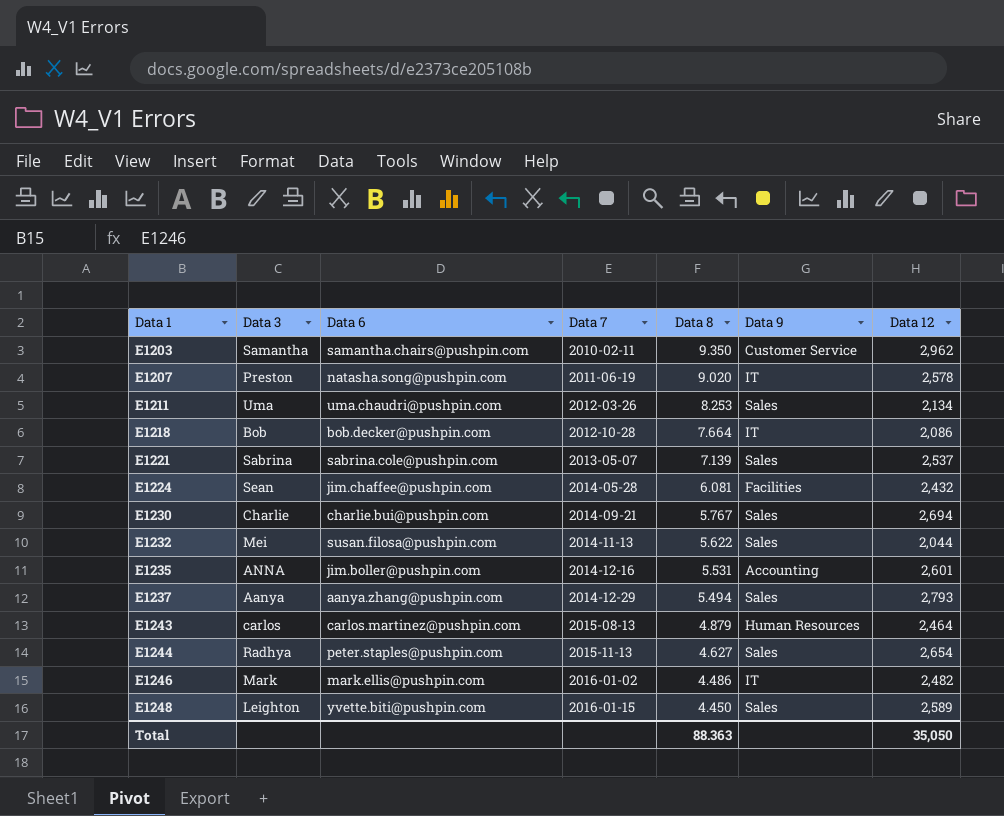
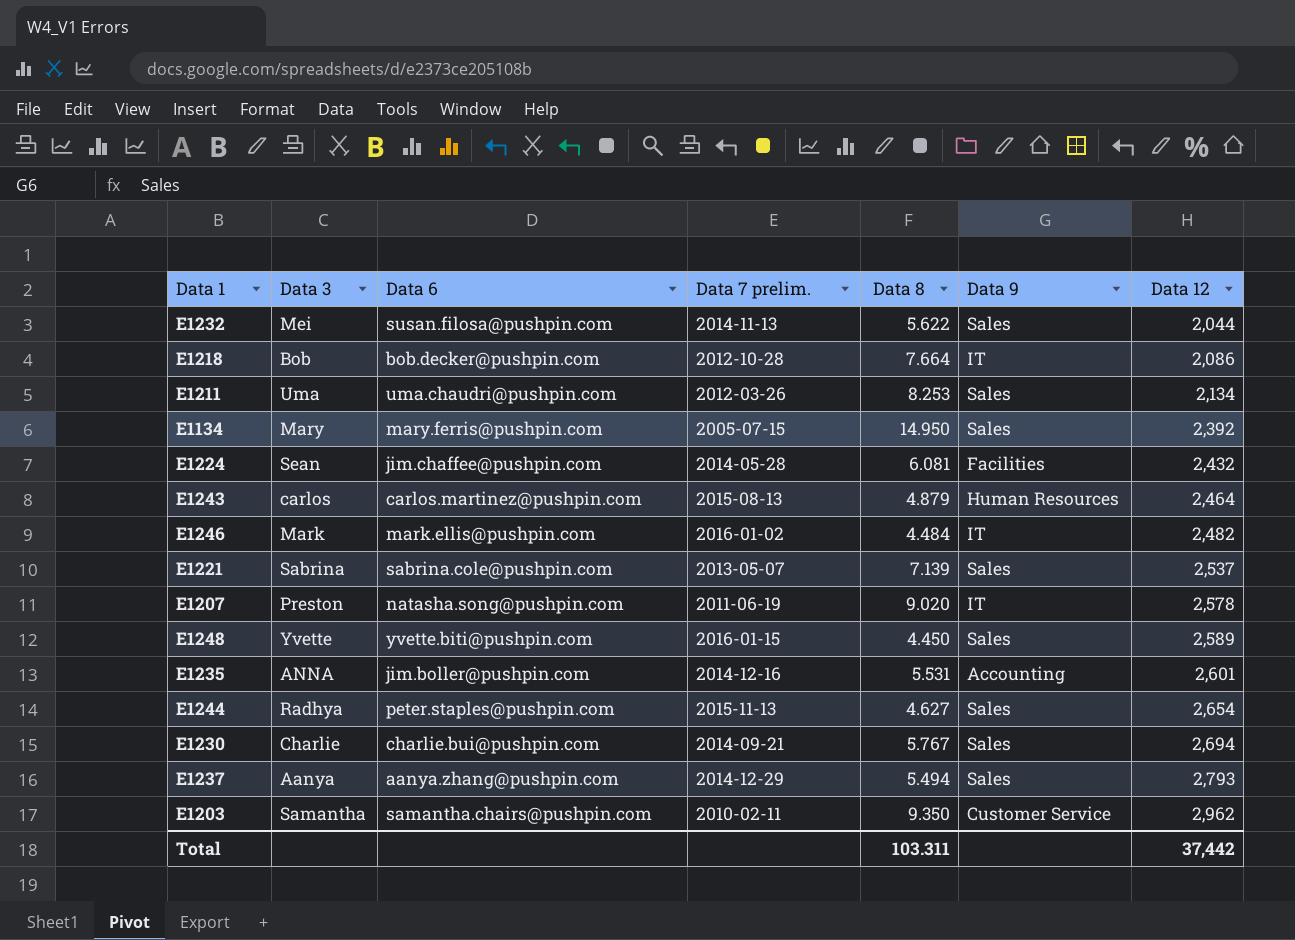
row order: Data 1 ascending -> Data 12 ascending
column name: Data 7 -> Data 7 prelim.
row E1134: none -> Mary | mary.ferris@pushpin.com | 2005-07-15 | 14.950 | Sales | 2,392
E1246 | Data 8: 4.486 -> 4.484
E1248 | Data 3: Leighton -> Yvette
Total | Data 8: 88.363 -> 103.311
Total | Data 12: 35,050 -> 37,442

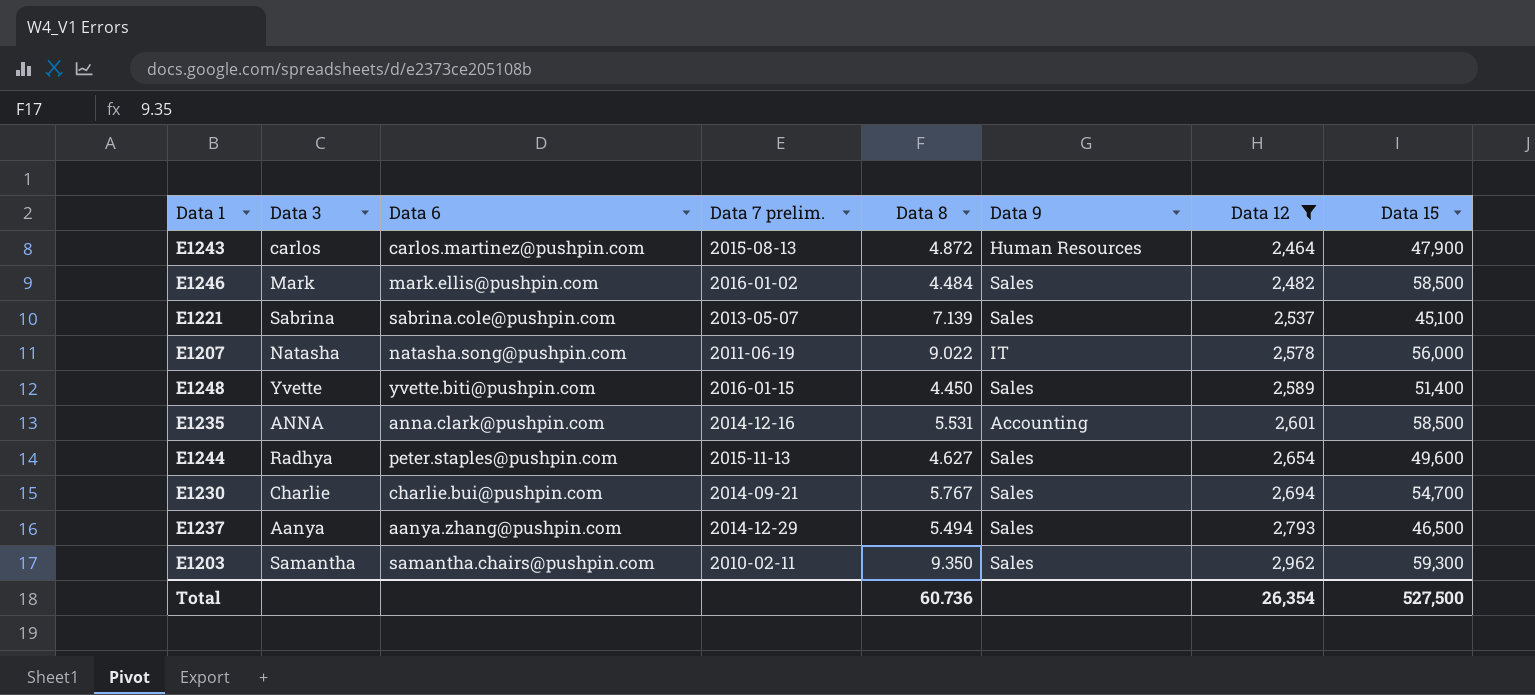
filter: none -> Data 12 >= 2,464
column Data 15 | position: none -> 8
E1243 | Data 8: 4.879 -> 4.872
E1246 | Data 9: IT -> Sales
E1207 | Data 3: Preston -> Natasha
E1207 | Data 8: 9.020 -> 9.022
E1235 | Data 6: jim.boller@pushpin.com -> anna.clark@pushpin.com
E1203 | Data 9: Customer Service -> Sales
Total | Data 8: 103.311 -> 60.736
Total | Data 12: 37,442 -> 26,354

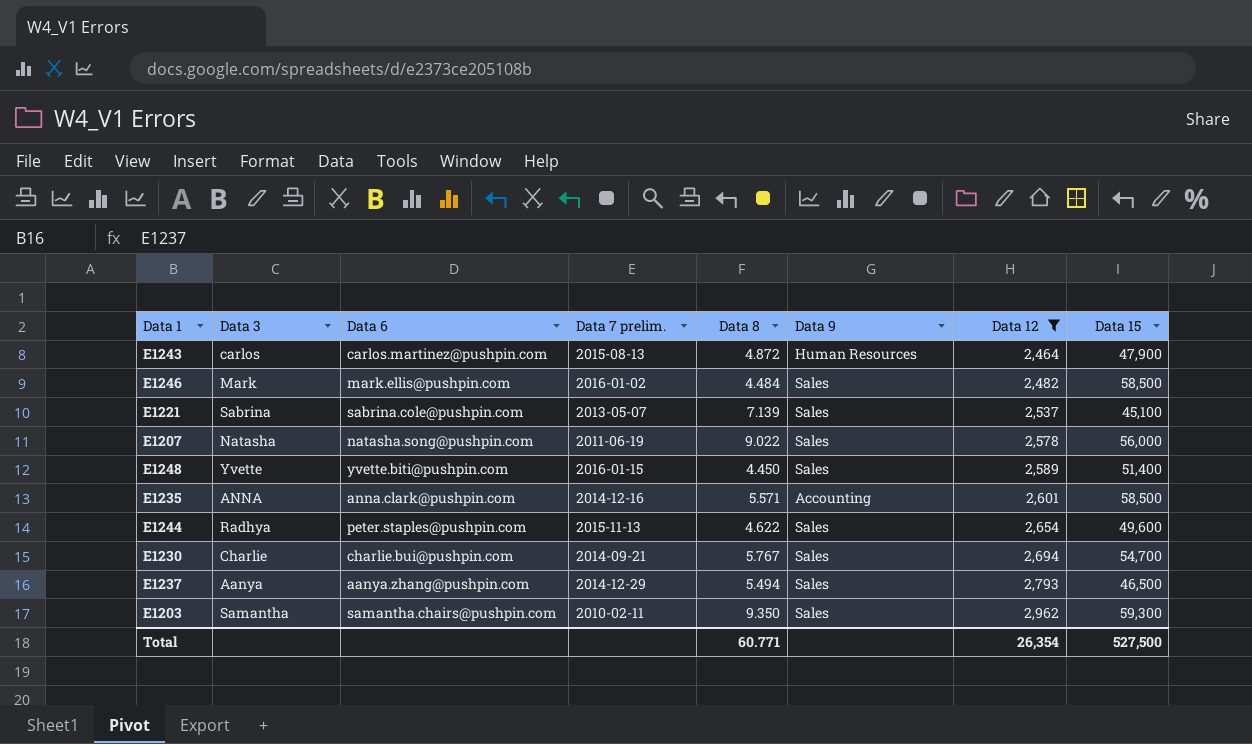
E1207 | Data 9: IT -> Sales
E1235 | Data 8: 5.531 -> 5.571
E1244 | Data 8: 4.627 -> 4.622
Total | Data 8: 60.736 -> 60.771

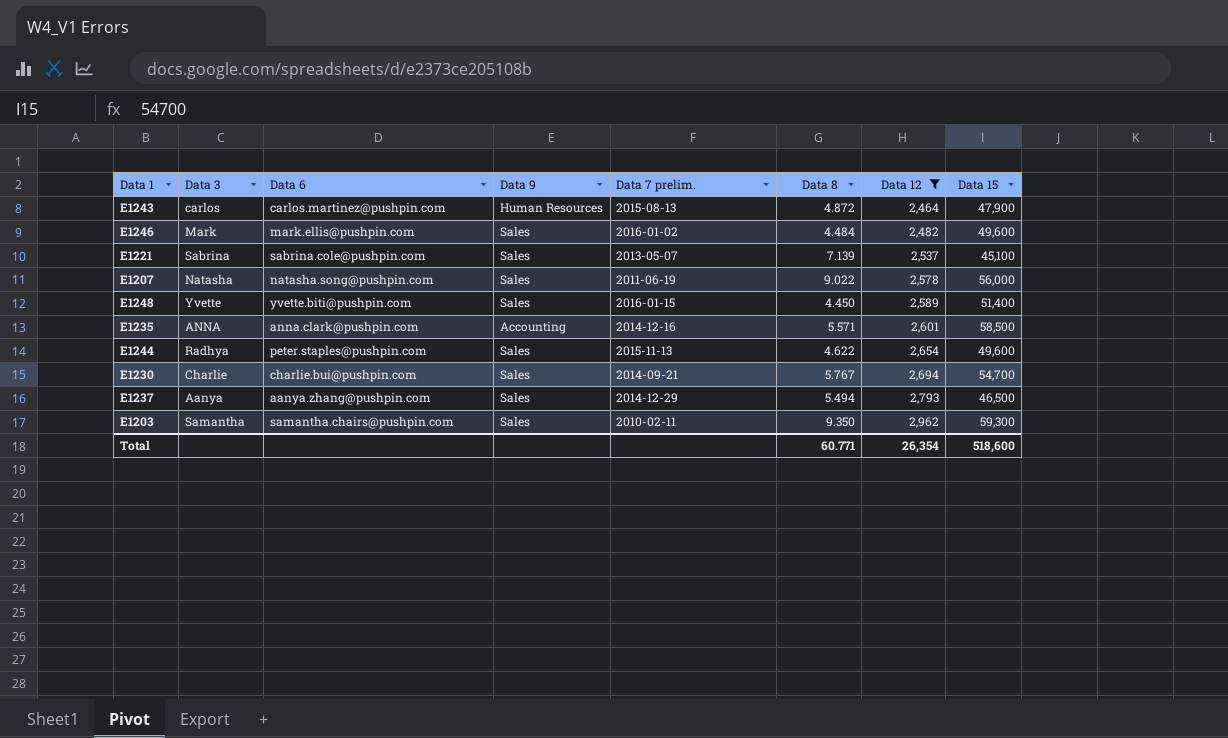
column Data 9 | position: 6 -> 4
E1246 | Data 15: 58,500 -> 49,600
Total | Data 15: 527,500 -> 518,600

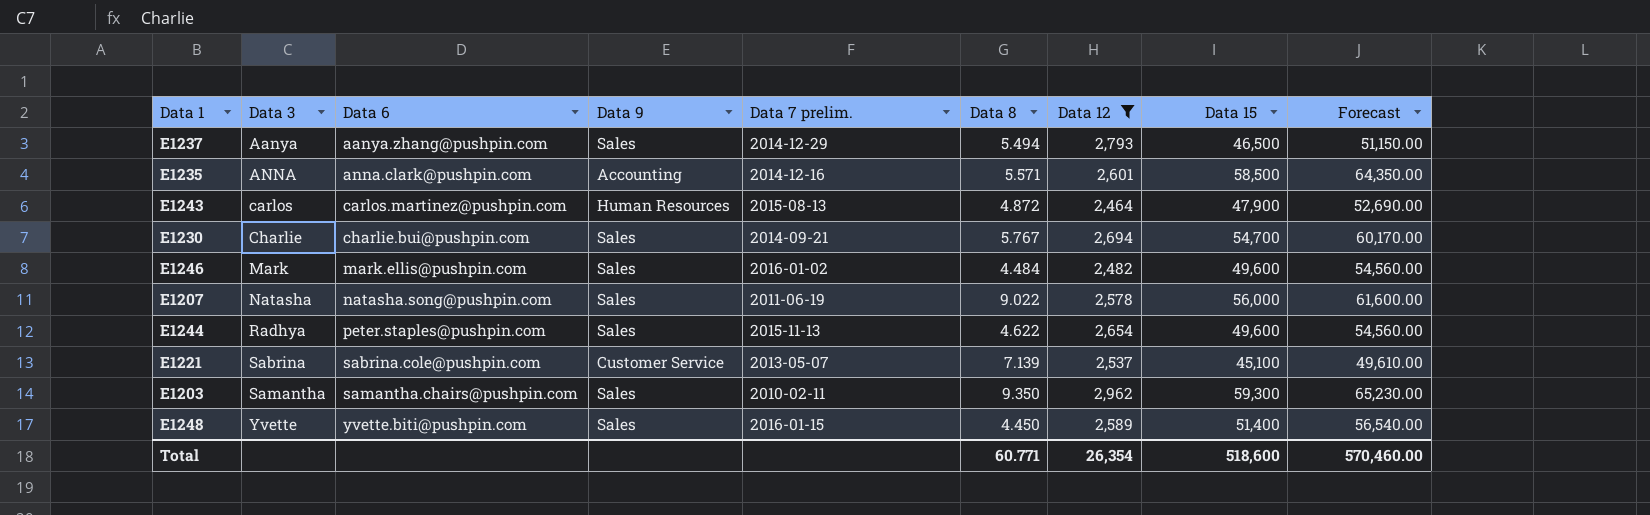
row order: Data 12 ascending -> Data 3 ascending
column Forecast | formula: none -> [Data 15] * 1.1
E1221 | Data 9: Sales -> Customer Service

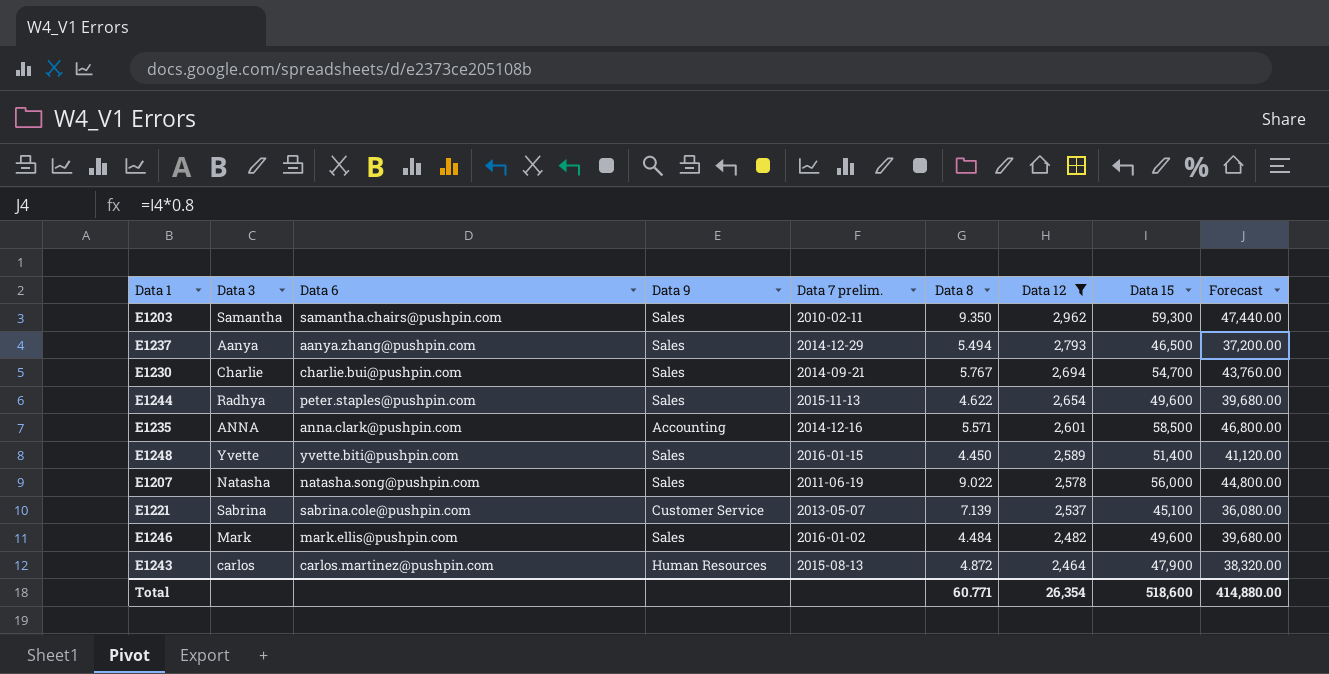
row order: Data 3 ascending -> Data 12 descending
column Forecast | formula: [Data 15] * 1.1 -> [Data 15] * 0.8
Total | Forecast: 570,460.00 -> 414,880.00

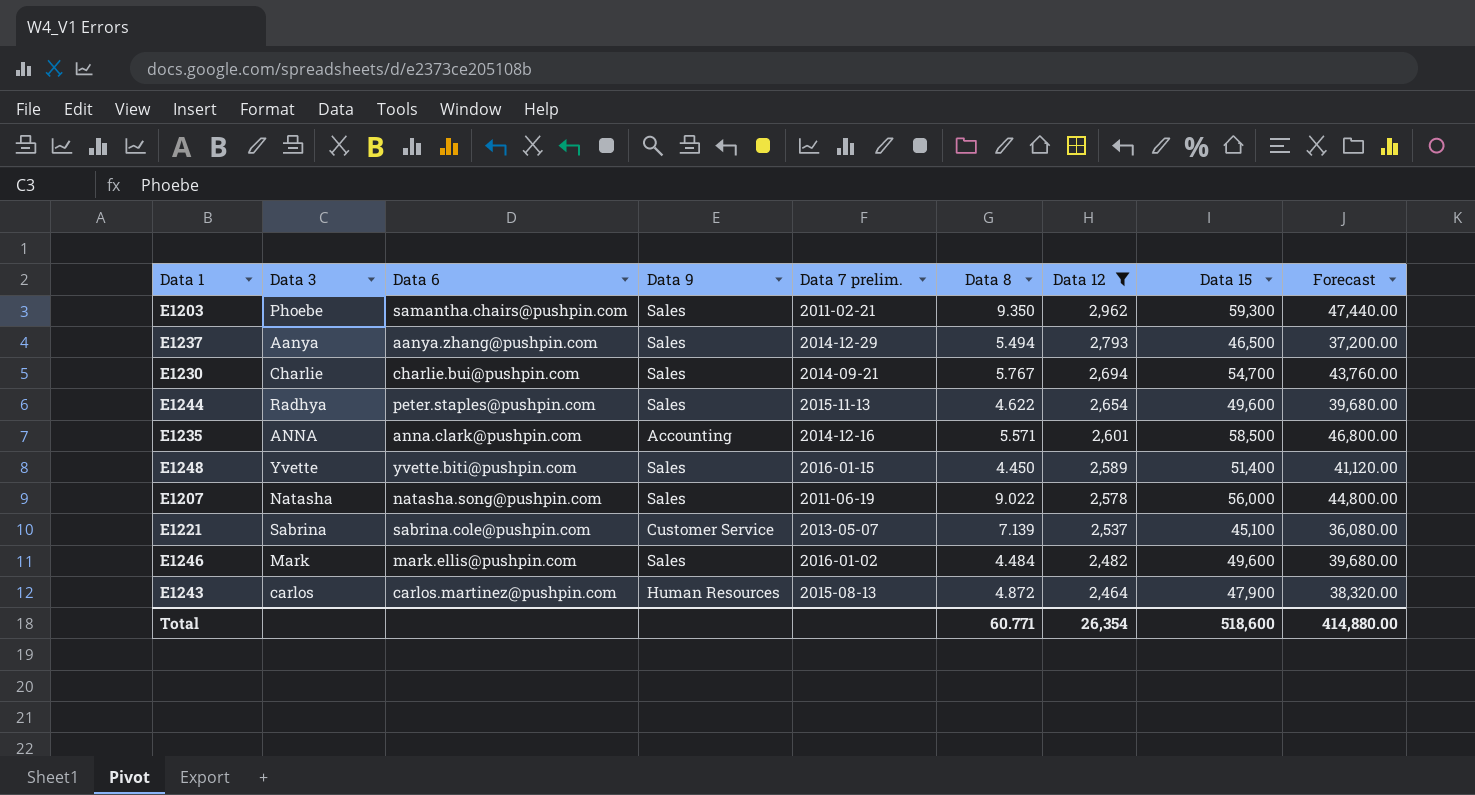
E1203 | Data 3: Samantha -> Phoebe
E1203 | Data 7 prelim.: 2010-02-11 -> 2011-02-21

